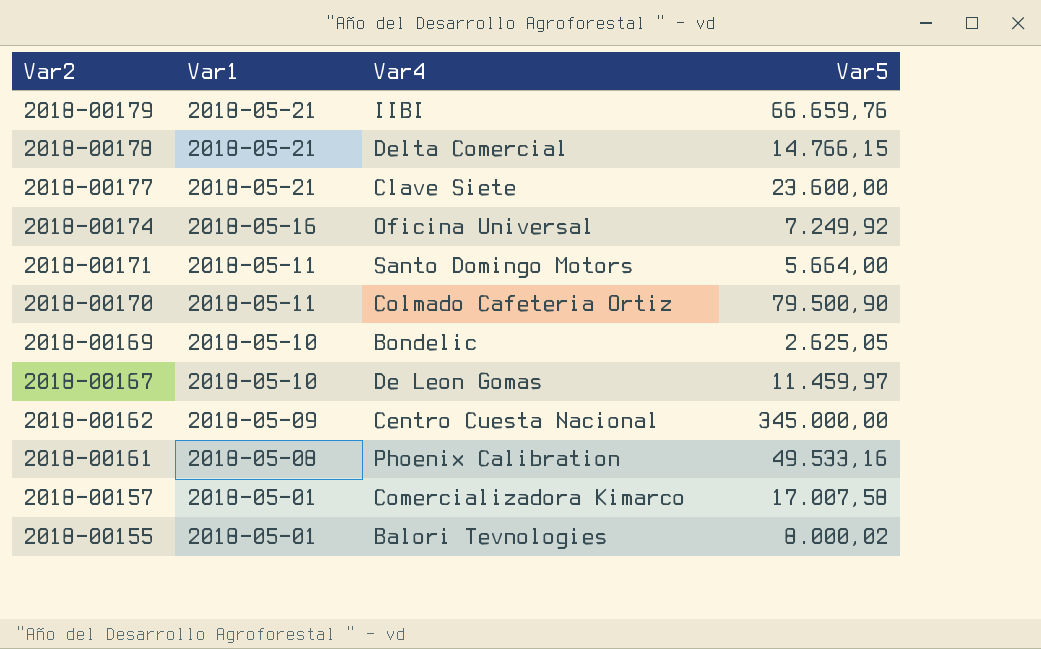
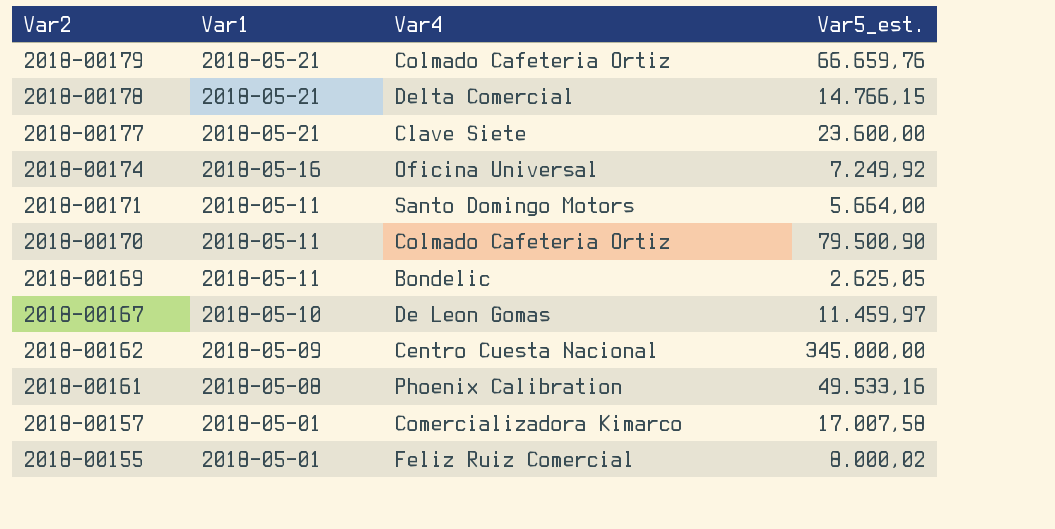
column name: Var5 -> Var5_est.
2018-00179 | Var4: IIBI -> Colmado Cafeteria Ortiz
2018-00169 | Var1: 2018-05-10 -> 2018-05-11
2018-00155 | Var4: Balori Tevnologies -> Feliz Ruiz Comercial

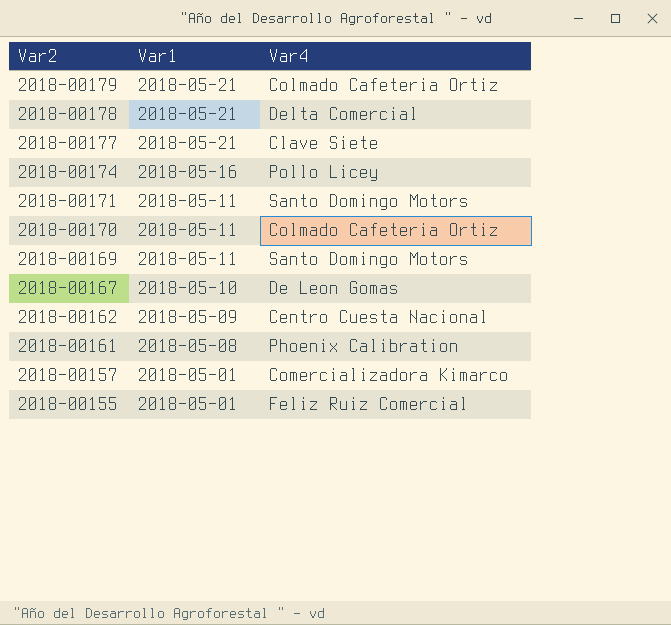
column Var5_est. | position: 4 -> none
2018-00174 | Var4: Oficina Universal -> Pollo Licey
2018-00169 | Var4: Bondelic -> Santo Domingo Motors

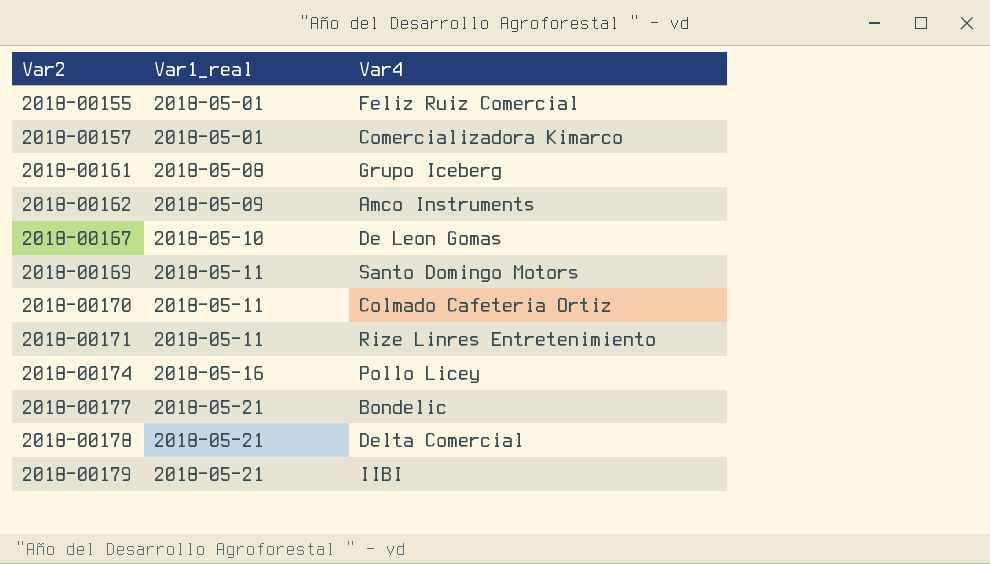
row order: Var2 descending -> Var2 ascending
column name: Var1 -> Var1_real
2018-00161 | Var4: Phoenix Calibration -> Grupo Iceberg
2018-00162 | Var4: Centro Cuesta Nacional -> Amco Instruments
2018-00171 | Var4: Santo Domingo Motors -> Rize Linres Entretenimiento
2018-00177 | Var4: Clave Siete -> Bondelic
2018-00179 | Var4: Colmado Cafeteria Ortiz -> IIBI

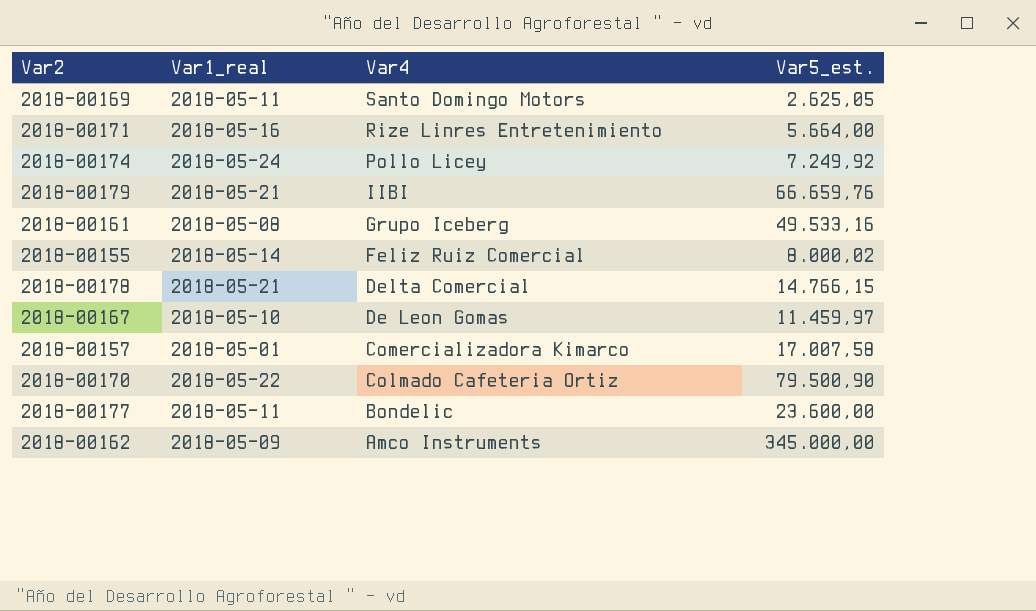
row order: Var2 ascending -> Var4 descending
column Var5_est. | position: none -> 4
2018-00171 | Var1_real: 2018-05-11 -> 2018-05-16
2018-00174 | Var1_real: 2018-05-16 -> 2018-05-24
2018-00155 | Var1_real: 2018-05-01 -> 2018-05-14
2018-00170 | Var1_real: 2018-05-11 -> 2018-05-22
2018-00177 | Var1_real: 2018-05-21 -> 2018-05-11

